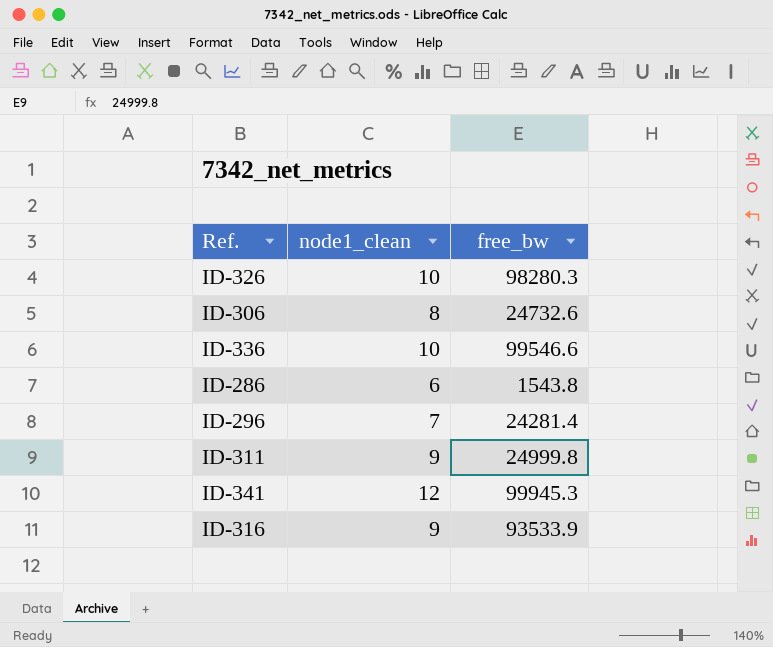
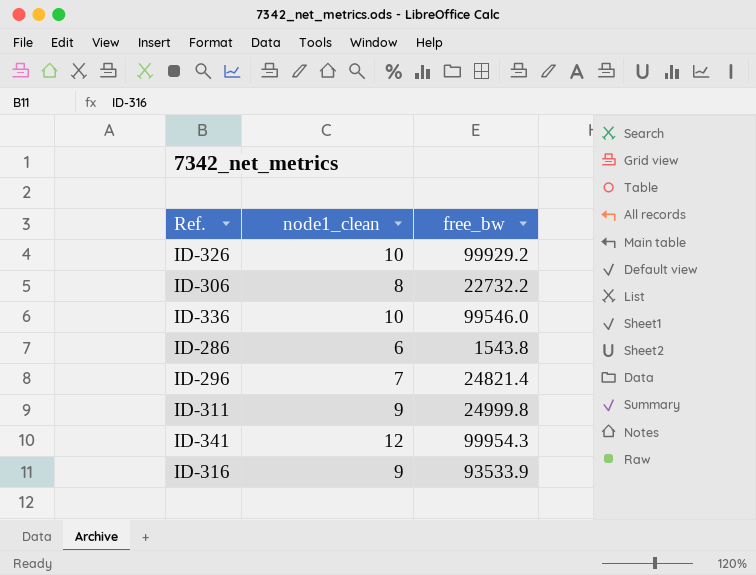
ID-326 | free_bw: 98280.3 -> 99929.2
ID-306 | free_bw: 24732.6 -> 22732.2
ID-336 | free_bw: 99546.6 -> 99546.0
ID-296 | free_bw: 24281.4 -> 24821.4
ID-341 | free_bw: 99945.3 -> 99954.3

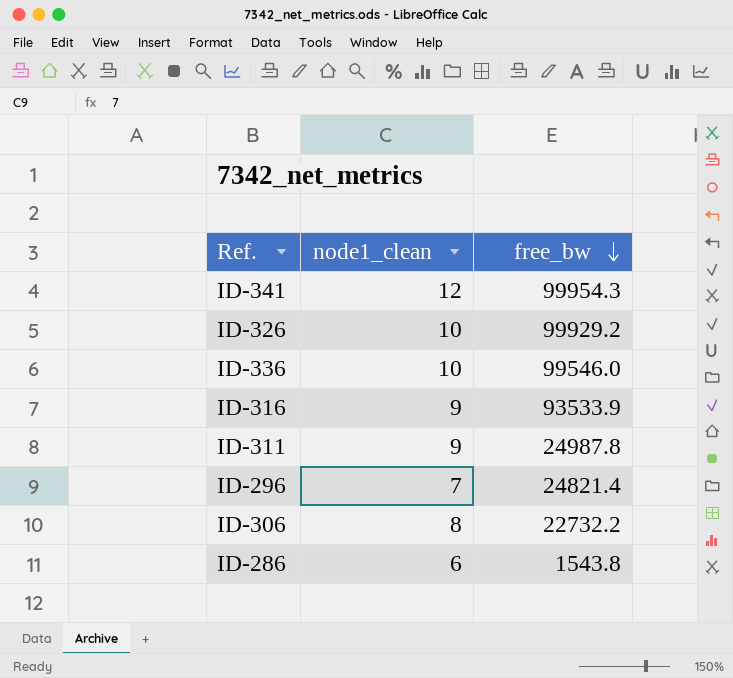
row order: none -> free_bw descending
ID-311 | free_bw: 24999.8 -> 24987.8

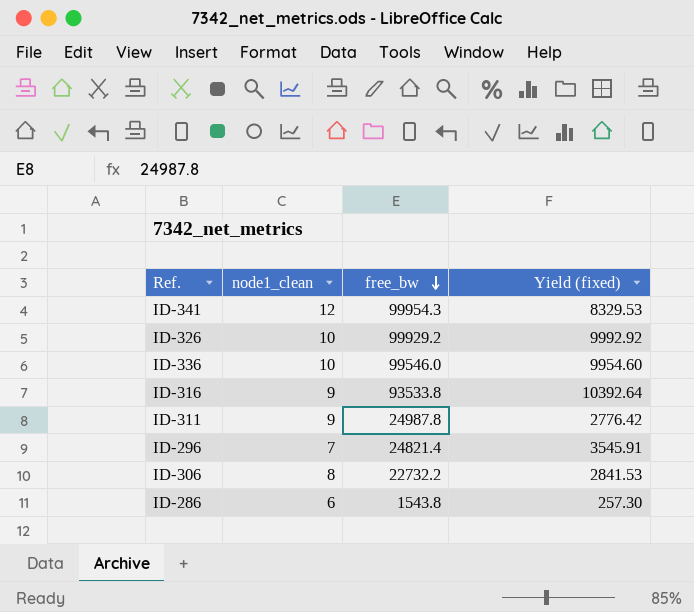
column Yield (fixed) | formula: none -> [free_bw] / [node1_clean]
ID-316 | free_bw: 93533.9 -> 93533.8

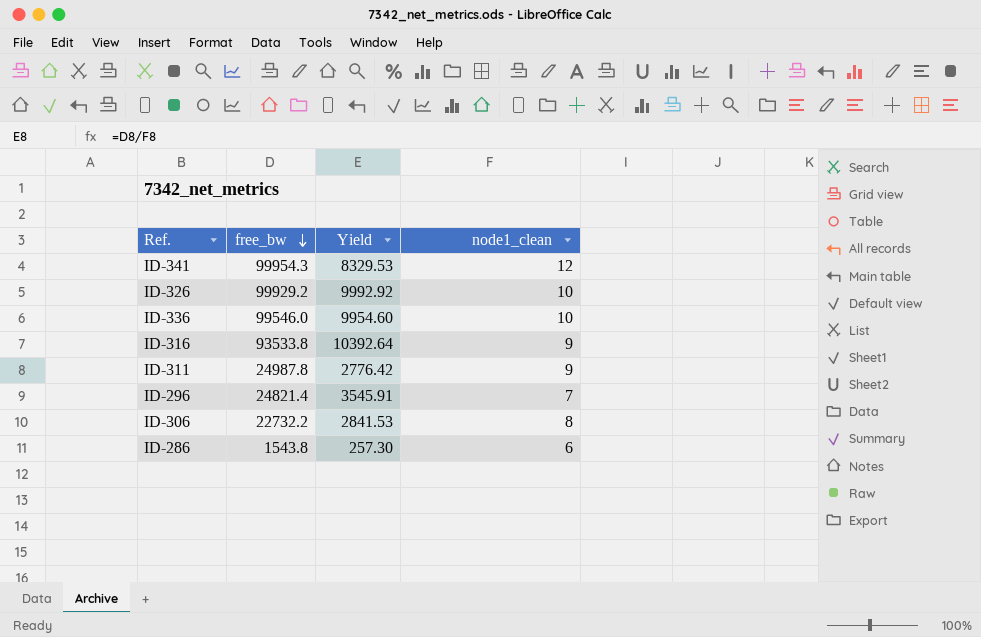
column name: Yield (fixed) -> Yield
column node1_clean | position: 2 -> 4

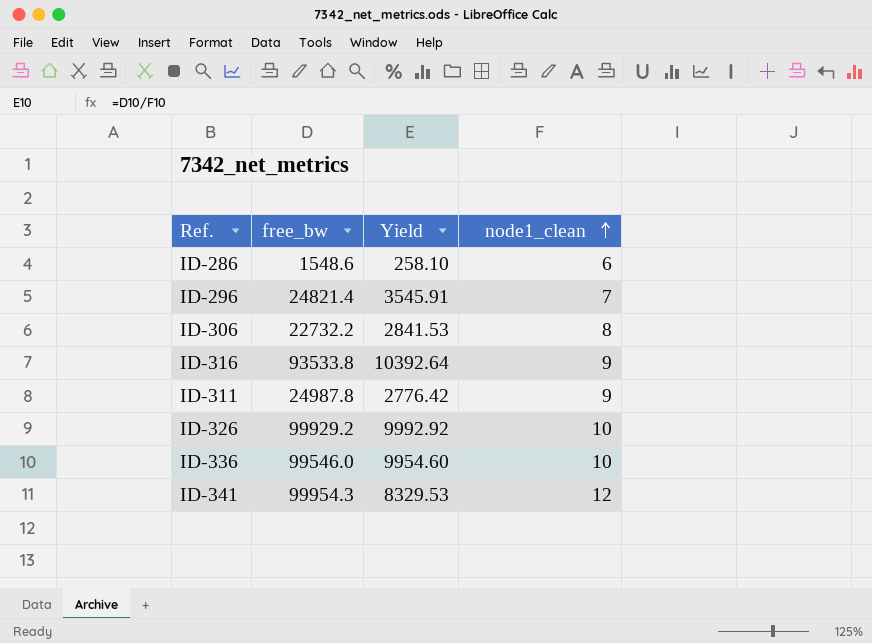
row order: free_bw descending -> node1_clean ascending
ID-286 | free_bw: 1543.8 -> 1548.6
ID-286 | Yield: 257.30 -> 258.10

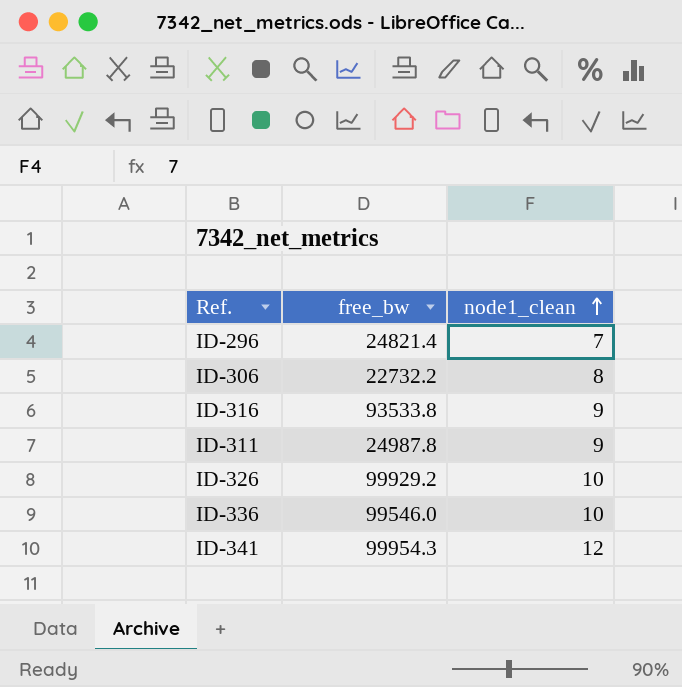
column Yield | formula: [free_bw] / [node1_clean] -> none
row ID-286: 1548.6 | 258.10 | 6 -> none

